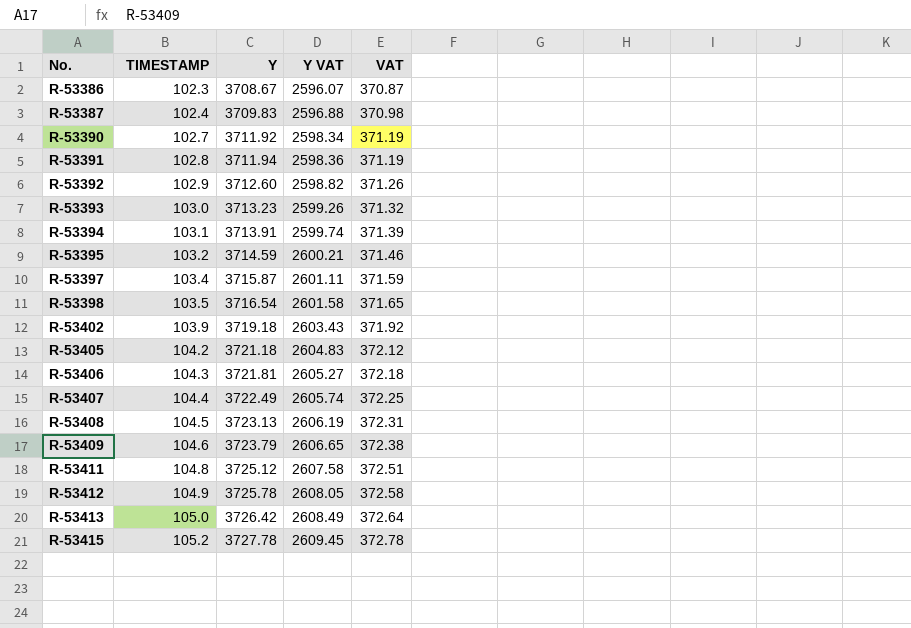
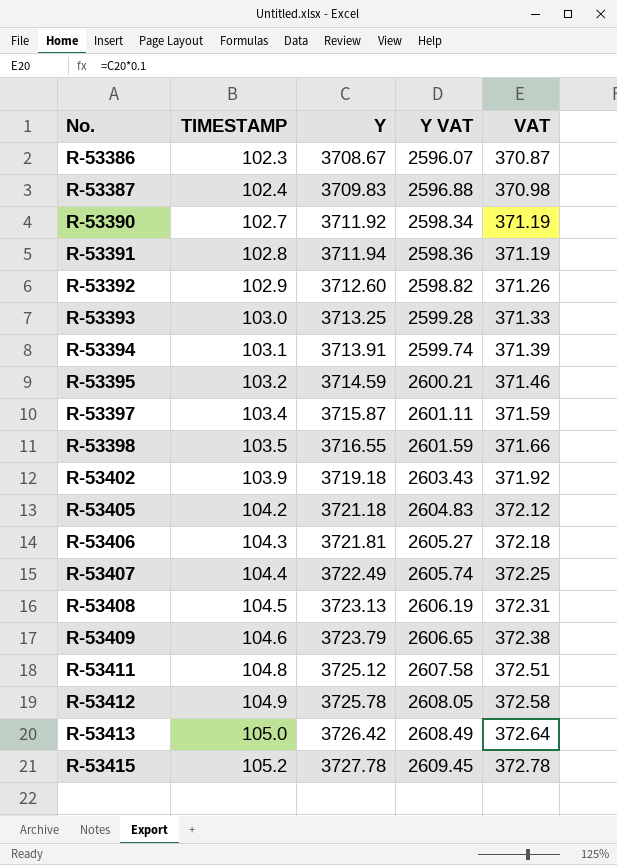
R-53393 | Y: 3713.23 -> 3713.25
R-53393 | Y VAT: 2599.26 -> 2599.28
R-53393 | VAT: 371.32 -> 371.33
R-53398 | Y: 3716.54 -> 3716.55
R-53398 | Y VAT: 2601.58 -> 2601.59
R-53398 | VAT: 371.65 -> 371.66

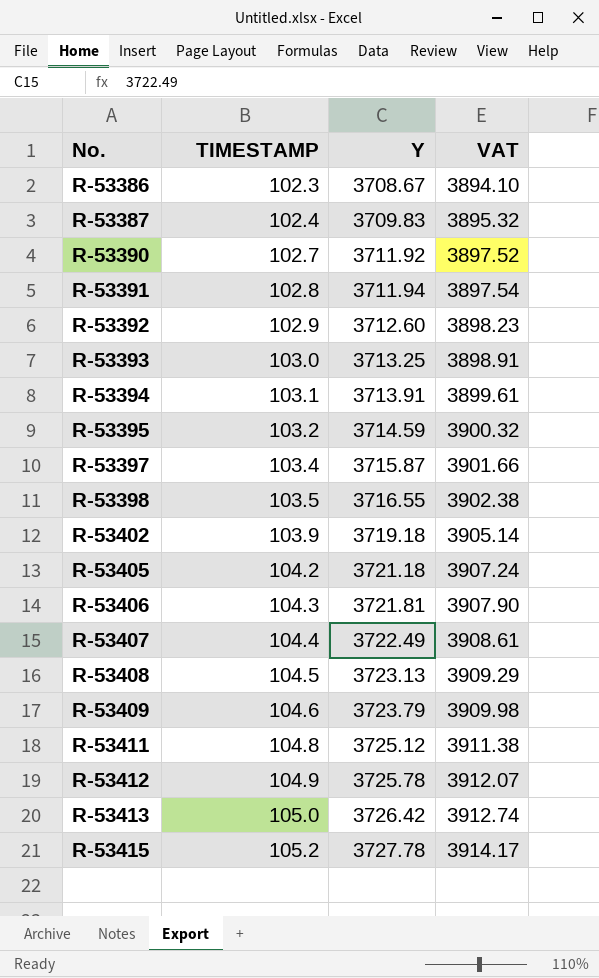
column Y VAT | formula: [Y] * 0.7 -> none
column VAT | formula: [Y] * 0.1 -> [Y] * 1.05

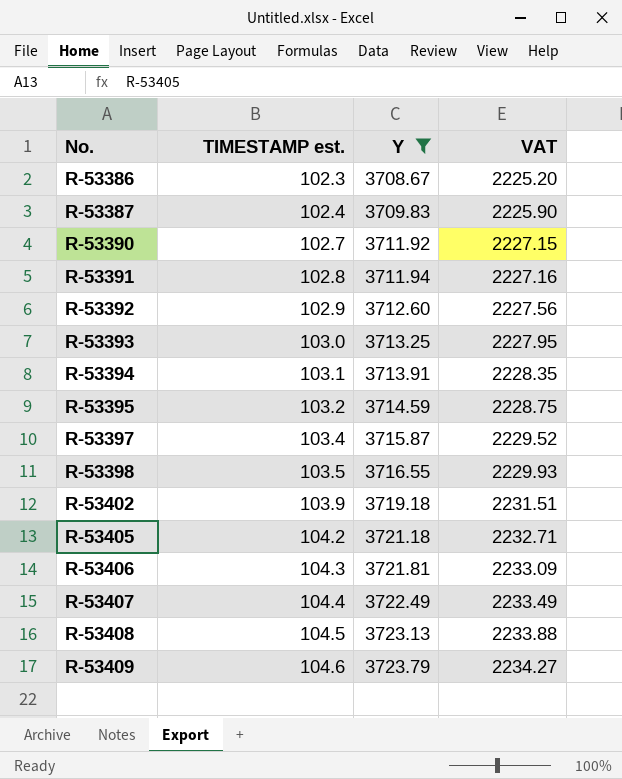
filter: none -> Y <= 3723.79
column name: TIMESTAMP -> TIMESTAMP est.
column VAT | formula: [Y] * 1.05 -> [Y] * 0.6

